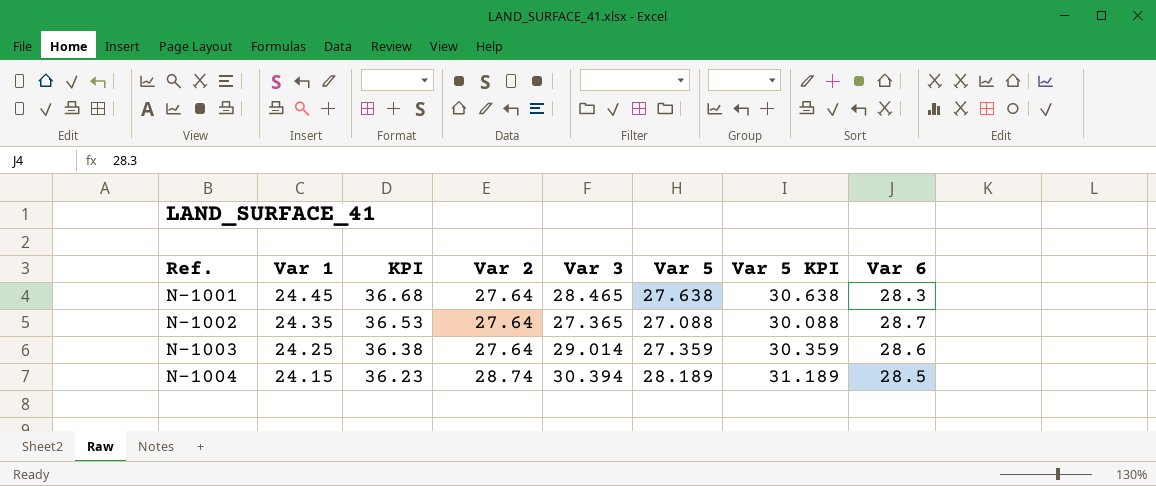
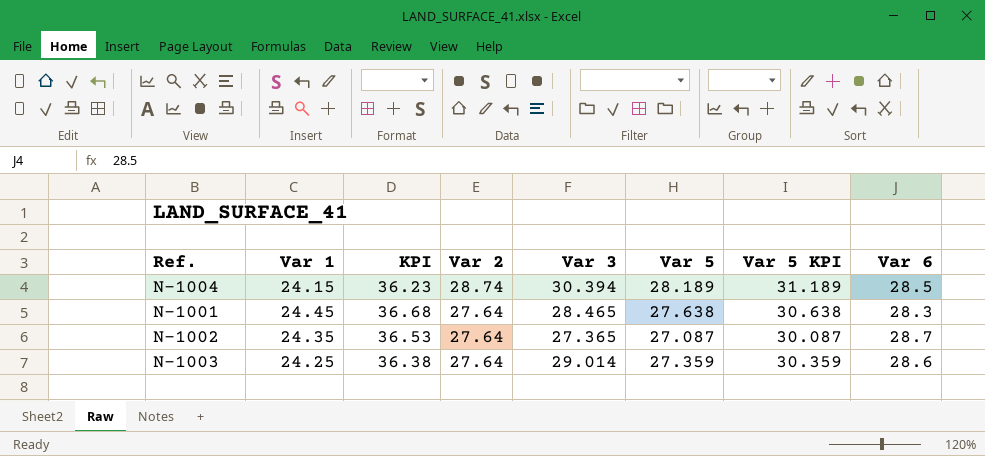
row order: Ref. ascending -> Var 2 descending
N-1002 | Var 5: 27.088 -> 27.087
N-1002 | Var 5 KPI: 30.088 -> 30.087

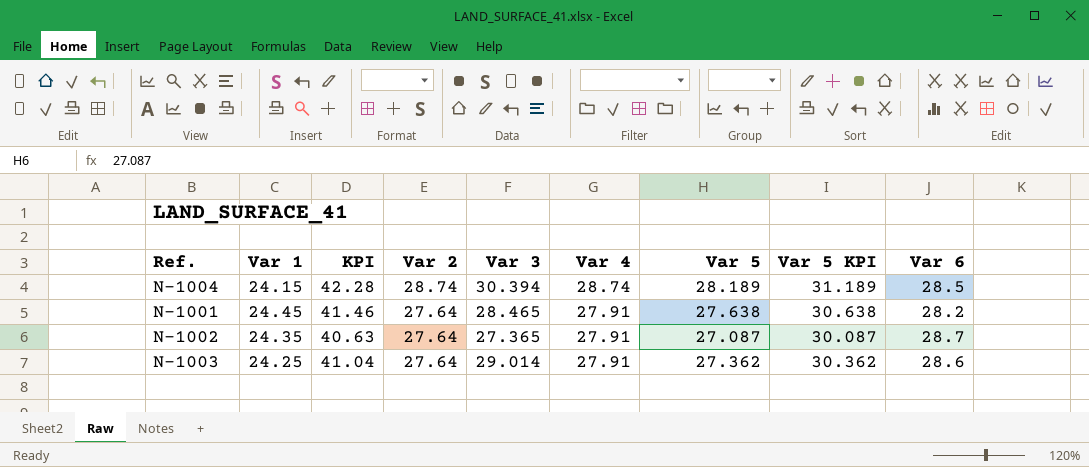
column KPI | formula: [Var 1] * 1.5 -> [Var 5] * 1.5
column Var 4 | position: none -> 6
N-1001 | Var 6: 28.3 -> 28.2
N-1003 | Var 5: 27.359 -> 27.362
N-1003 | Var 5 KPI: 30.359 -> 30.362

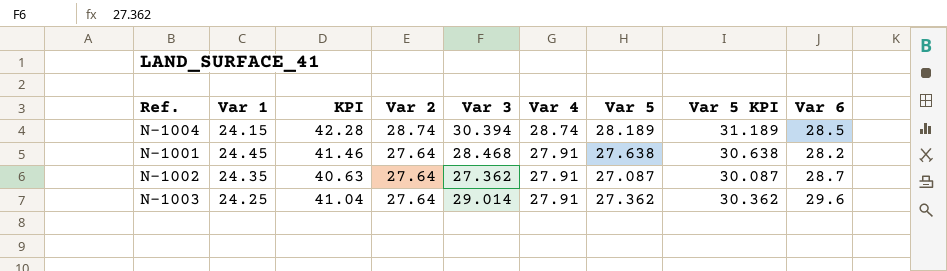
N-1001 | Var 3: 28.465 -> 28.468
N-1002 | Var 3: 27.365 -> 27.362
N-1003 | Var 6: 28.6 -> 29.6

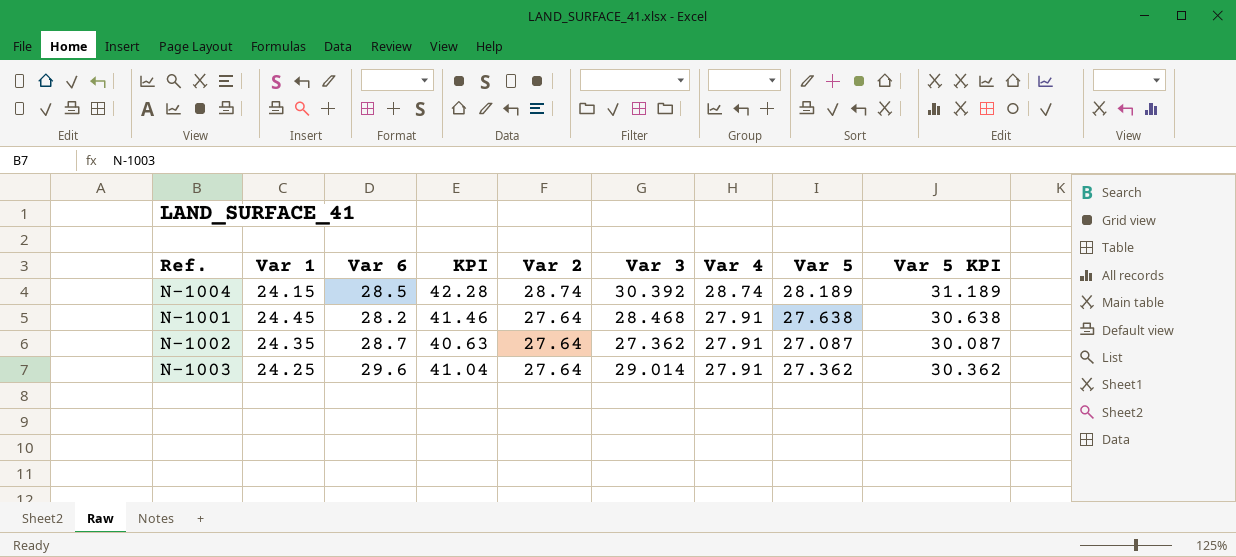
column Var 6 | position: 9 -> 3
N-1004 | Var 3: 30.394 -> 30.392

